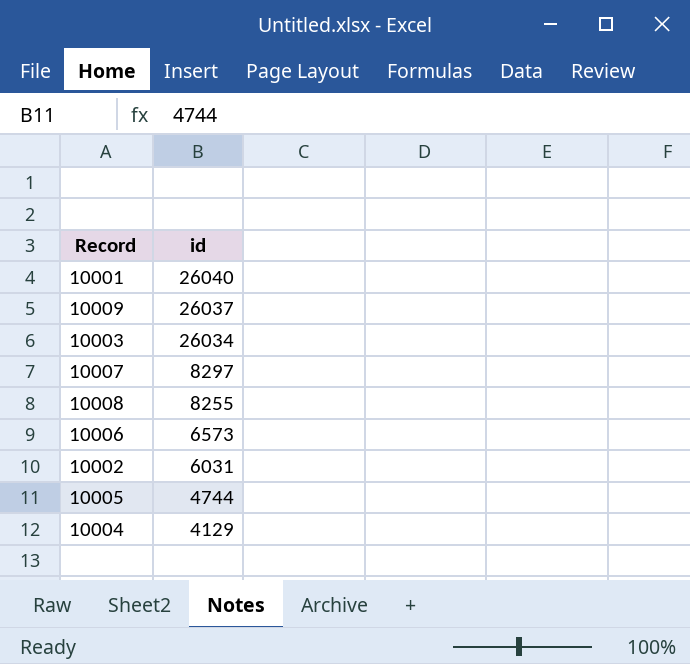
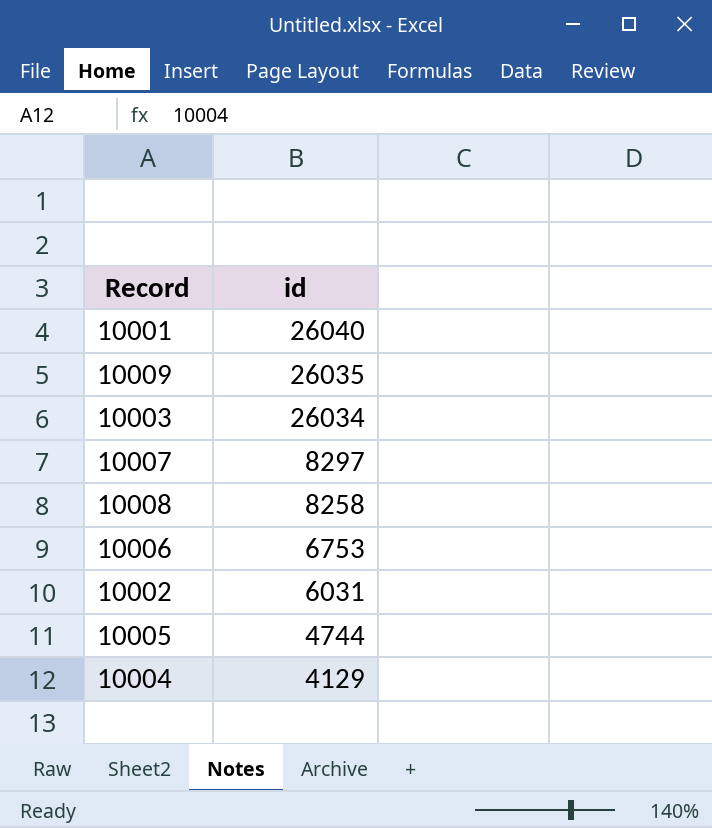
10009 | id: 26037 -> 26035
10008 | id: 8255 -> 8258
10006 | id: 6573 -> 6753

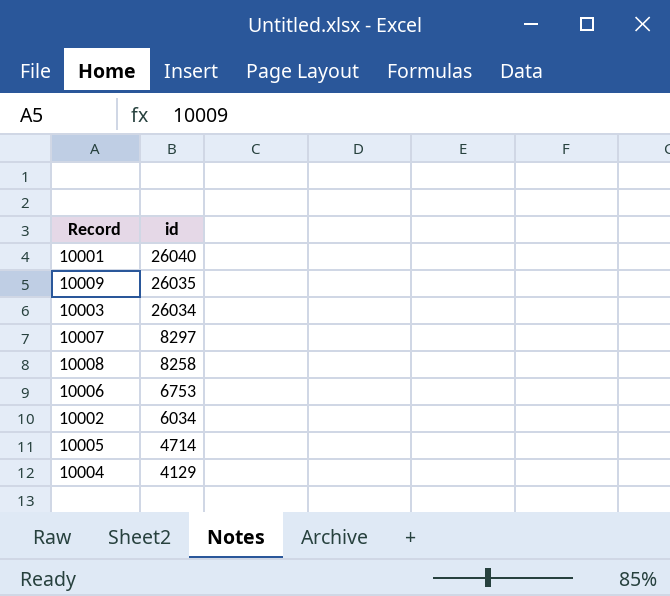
10002 | id: 6031 -> 6034
10005 | id: 4744 -> 4714

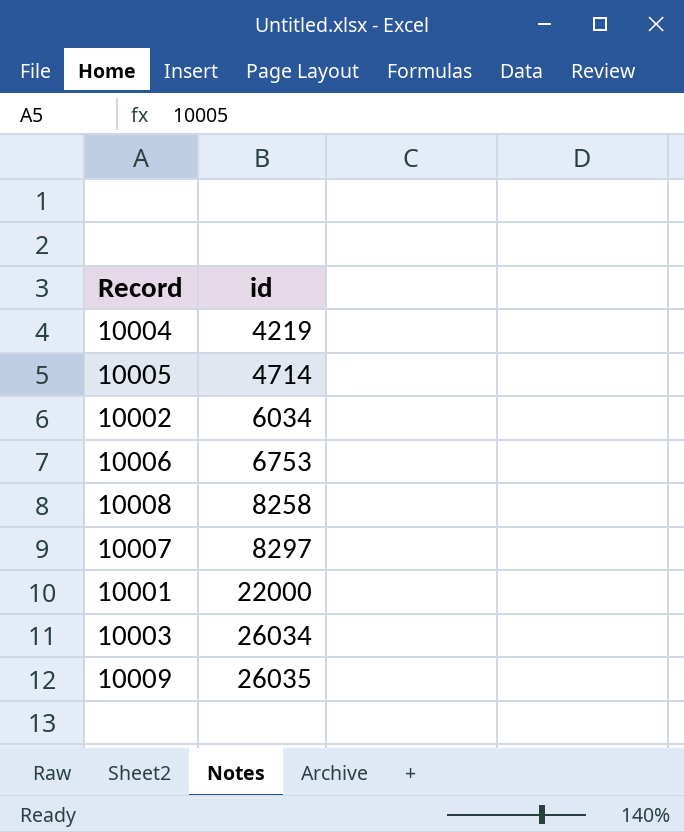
row order: id descending -> id ascending
10004 | id: 4129 -> 4219
10001 | id: 26040 -> 22000

